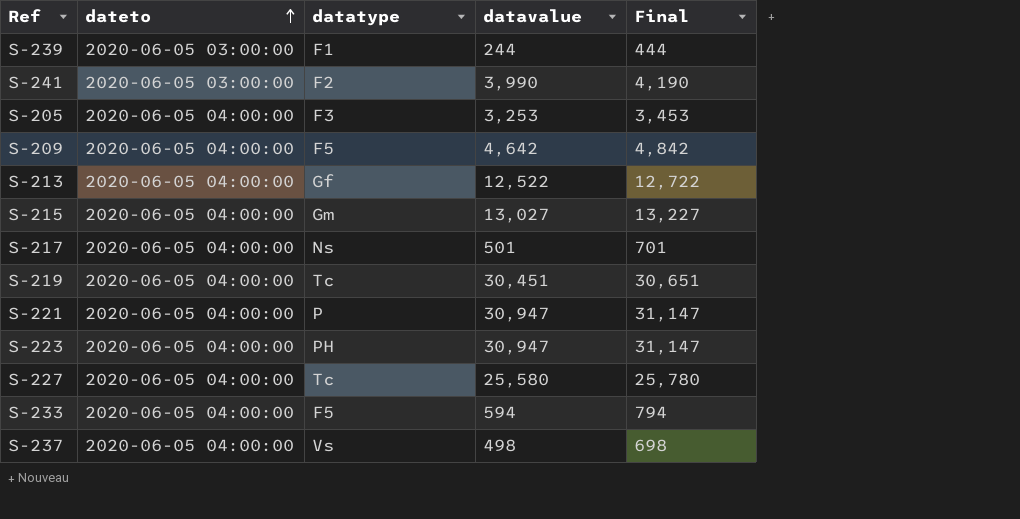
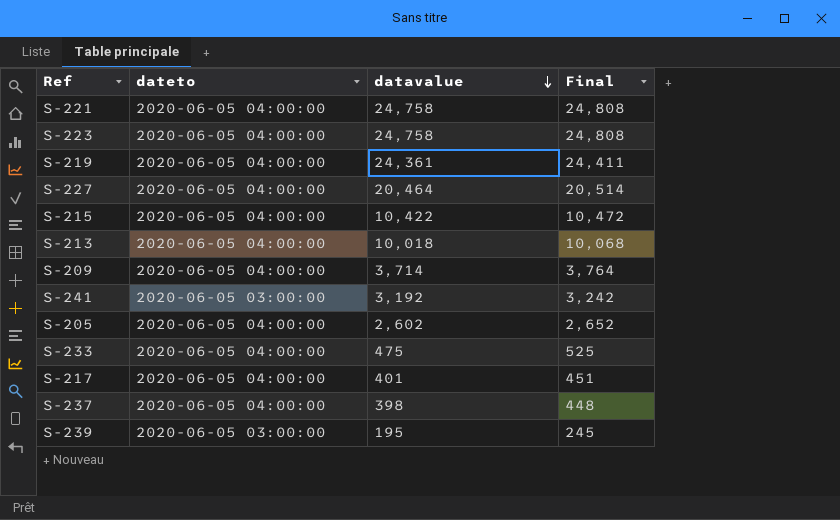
row order: dateto ascending -> datavalue descending
column datatype | position: 3 -> none
column Final | formula: [datavalue] + 200 -> [datavalue] + 50
S-221 | datavalue: 30,947 -> 24,758
S-223 | datavalue: 30,947 -> 24,758
S-219 | datavalue: 30,451 -> 24,361
S-227 | datavalue: 25,580 -> 20,464
S-215 | datavalue: 13,027 -> 10,422
S-213 | datavalue: 12,522 -> 10,018
S-209 | datavalue: 4,642 -> 3,714
S-241 | datavalue: 3,990 -> 3,192
S-205 | datavalue: 3,253 -> 2,602
S-233 | datavalue: 594 -> 475
S-217 | datavalue: 501 -> 401
S-237 | datavalue: 498 -> 398
S-239 | datavalue: 244 -> 195

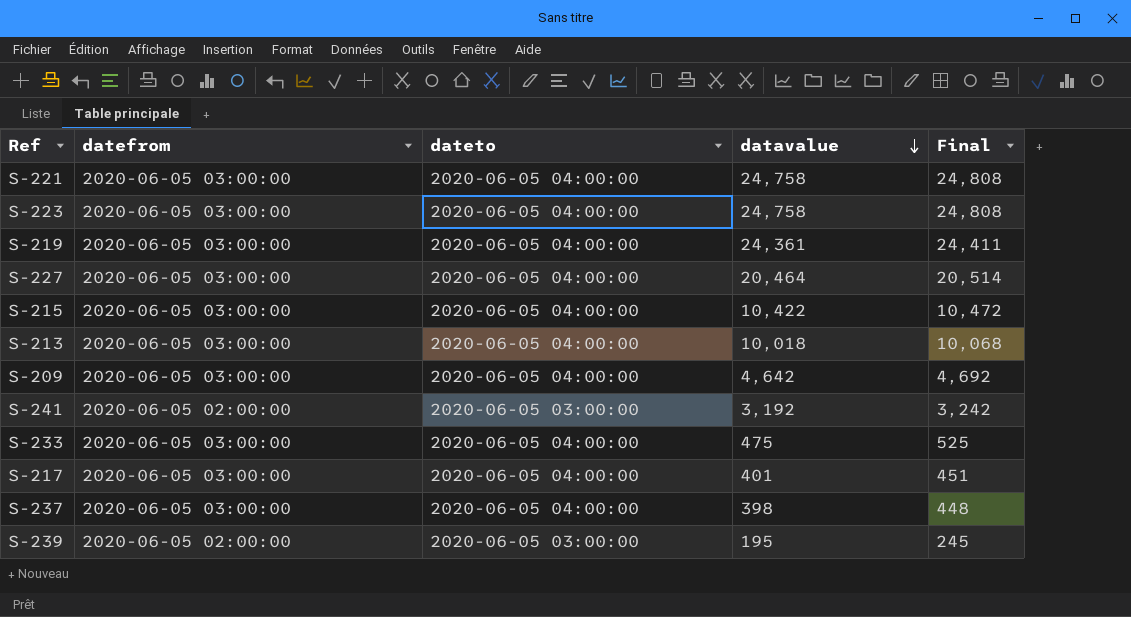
column datefrom | position: none -> 2
row S-205: 2020-06-05 04:00:00 | 2,602 | 2,652 -> none
S-209 | datavalue: 3,714 -> 4,642
S-209 | Final: 3,764 -> 4,692

